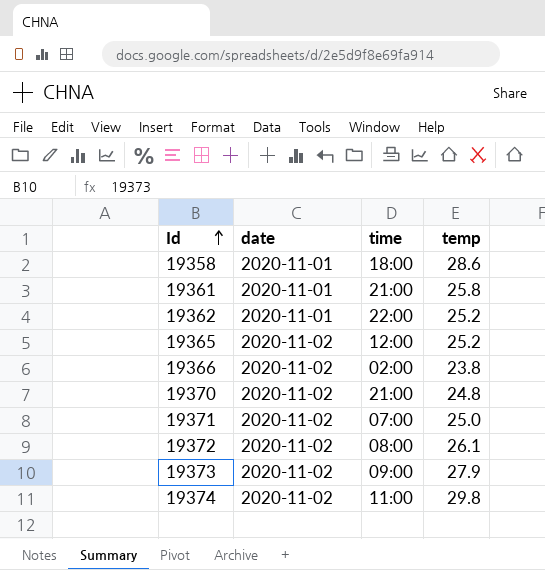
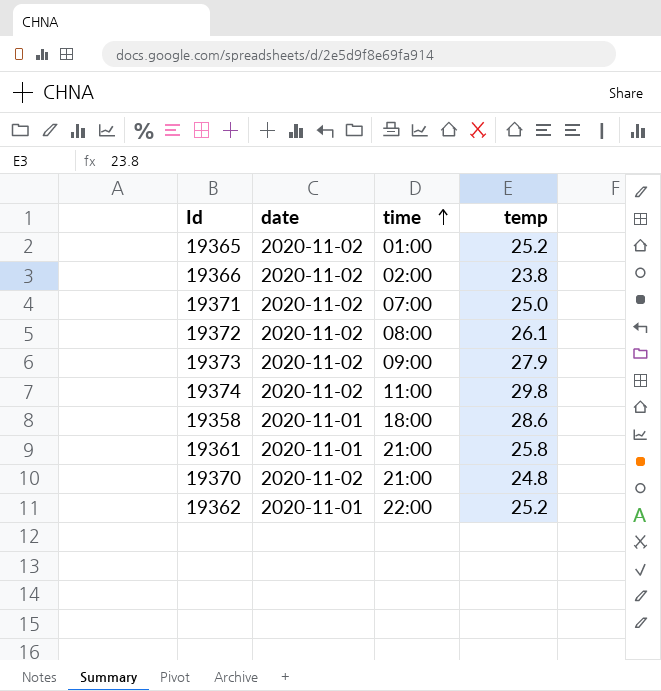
row order: Id ascending -> time ascending
19365 | time: 12:00 -> 01:00

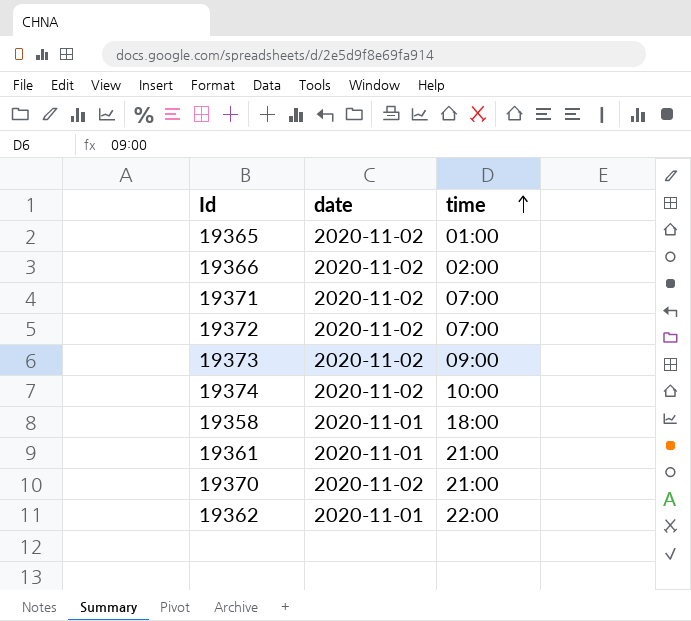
column temp | position: 4 -> none
19372 | time: 08:00 -> 07:00
19374 | time: 11:00 -> 10:00

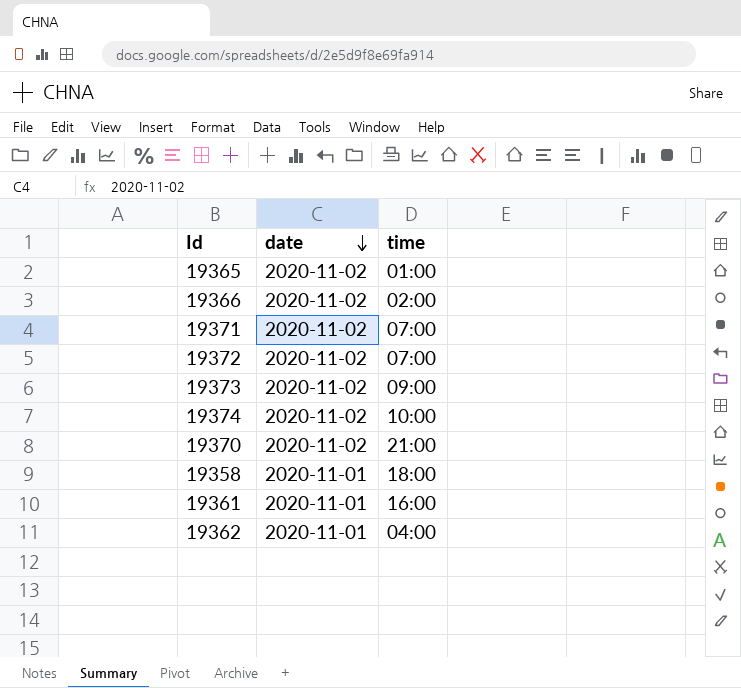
row order: time ascending -> date descending
19361 | time: 21:00 -> 16:00
19362 | time: 22:00 -> 04:00

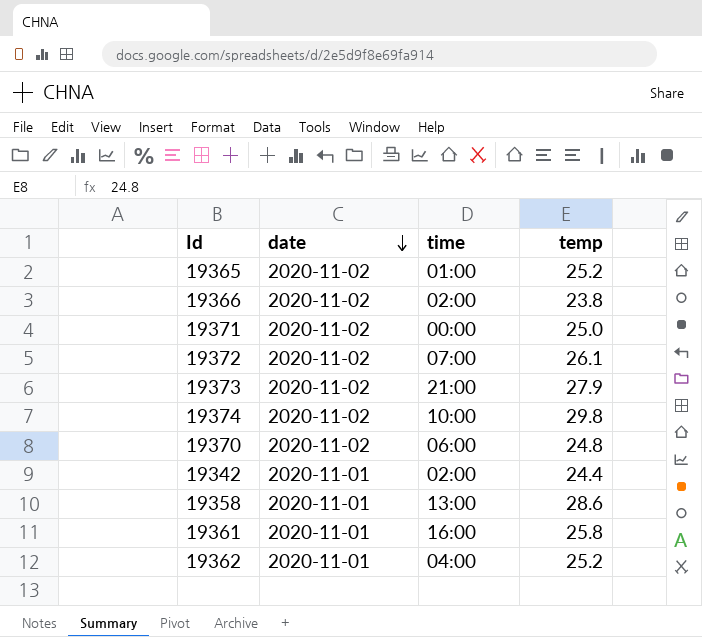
column temp | position: none -> 4
19371 | time: 07:00 -> 00:00
19373 | time: 09:00 -> 21:00
19370 | time: 21:00 -> 06:00
row 19342: none -> 2020-11-01 | 02:00 | 24.4
19358 | time: 18:00 -> 13:00

